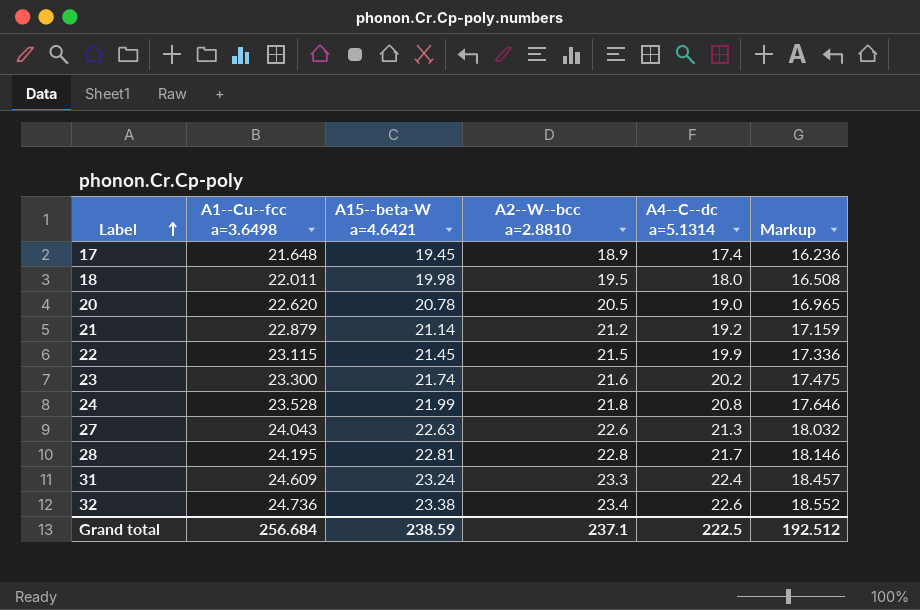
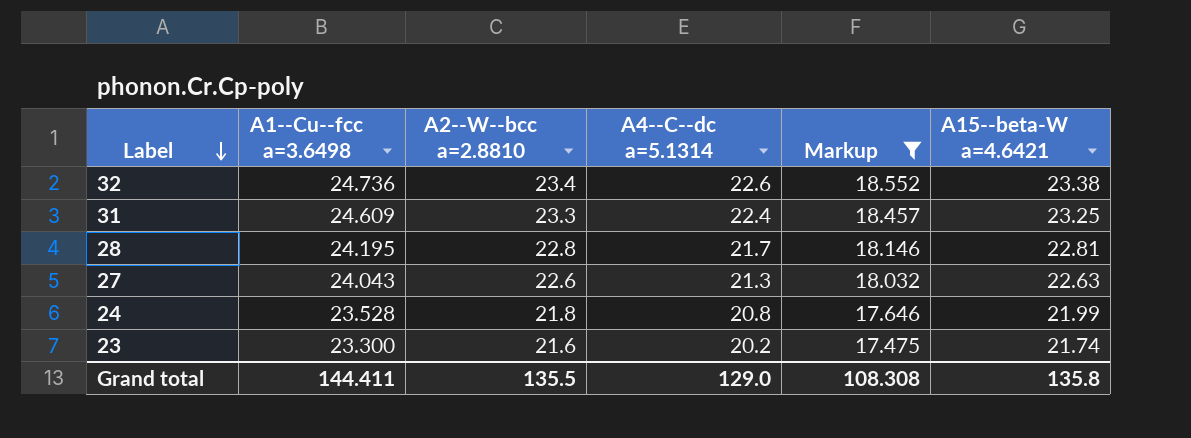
filter: none -> Markup >= 17.475
row order: Label ascending -> Label descending
column A15--beta-W a=4.6421 | position: 3 -> 6
31 | A15--beta-W a=4.6421: 23.24 -> 23.25
Grand total | A1--Cu--fcc a=3.6498: 256.684 -> 144.411
Grand total | A2--W--bcc a=2.8810: 237.1 -> 135.5
Grand total | A4--C--dc a=5.1314: 222.5 -> 129.0
Grand total | Markup: 192.512 -> 108.308
Grand total | A15--beta-W a=4.6421: 238.59 -> 135.8

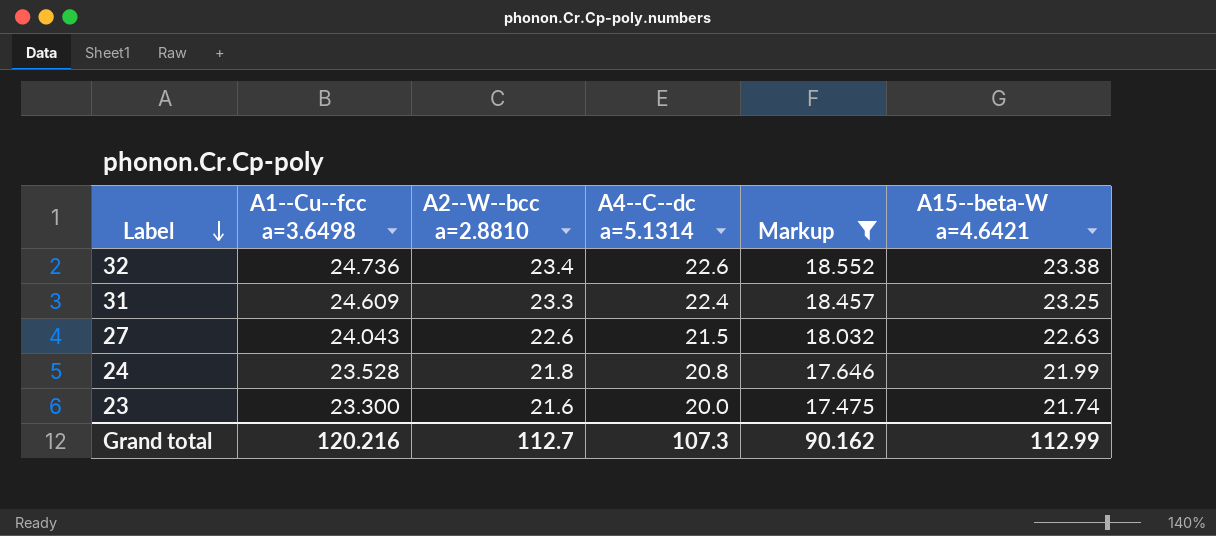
row 28: 24.195 | 22.8 | 21.7 | 18.146 | 22.81 -> none
27 | A4--C--dc a=5.1314: 21.3 -> 21.5
23 | A4--C--dc a=5.1314: 20.2 -> 20.0
Grand total | A1--Cu--fcc a=3.6498: 144.411 -> 120.216
Grand total | A2--W--bcc a=2.8810: 135.5 -> 112.7
Grand total | A4--C--dc a=5.1314: 129.0 -> 107.3
Grand total | Markup: 108.308 -> 90.162
Grand total | A15--beta-W a=4.6421: 135.8 -> 112.99

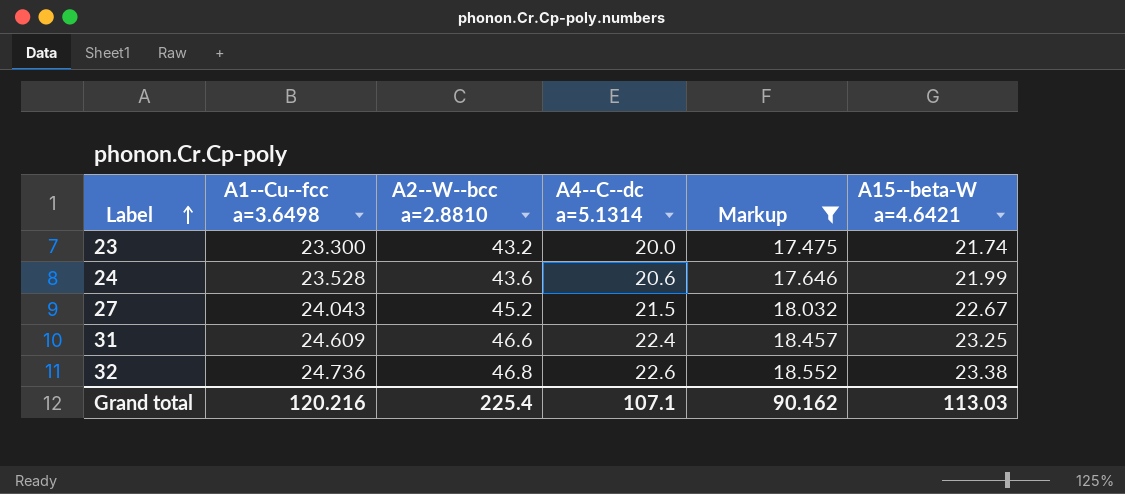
row order: Label descending -> Label ascending
23 | A2--W--bcc a=2.8810: 21.6 -> 43.2
24 | A2--W--bcc a=2.8810: 21.8 -> 43.6
24 | A4--C--dc a=5.1314: 20.8 -> 20.6
27 | A2--W--bcc a=2.8810: 22.6 -> 45.2
27 | A15--beta-W a=4.6421: 22.63 -> 22.67
31 | A2--W--bcc a=2.8810: 23.3 -> 46.6
32 | A2--W--bcc a=2.8810: 23.4 -> 46.8
Grand total | A2--W--bcc a=2.8810: 112.7 -> 225.4
Grand total | A4--C--dc a=5.1314: 107.3 -> 107.1
Grand total | A15--beta-W a=4.6421: 112.99 -> 113.03

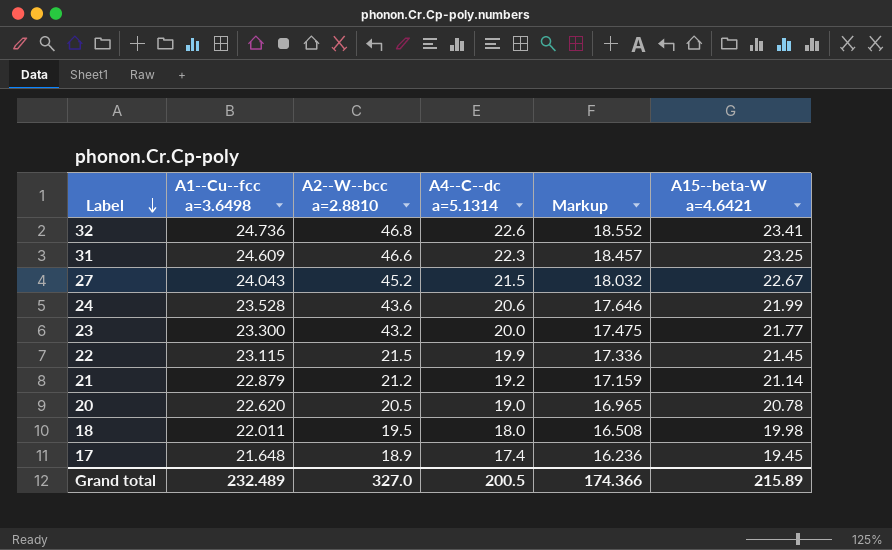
filter: Markup >= 17.475 -> none
row order: Label ascending -> Label descending
32 | A15--beta-W a=4.6421: 23.38 -> 23.41
31 | A4--C--dc a=5.1314: 22.4 -> 22.3
23 | A15--beta-W a=4.6421: 21.74 -> 21.77
Grand total | A1--Cu--fcc a=3.6498: 120.216 -> 232.489
Grand total | A2--W--bcc a=2.8810: 225.4 -> 327.0
Grand total | A4--C--dc a=5.1314: 107.1 -> 200.5
Grand total | Markup: 90.162 -> 174.366
Grand total | A15--beta-W a=4.6421: 113.03 -> 215.89

